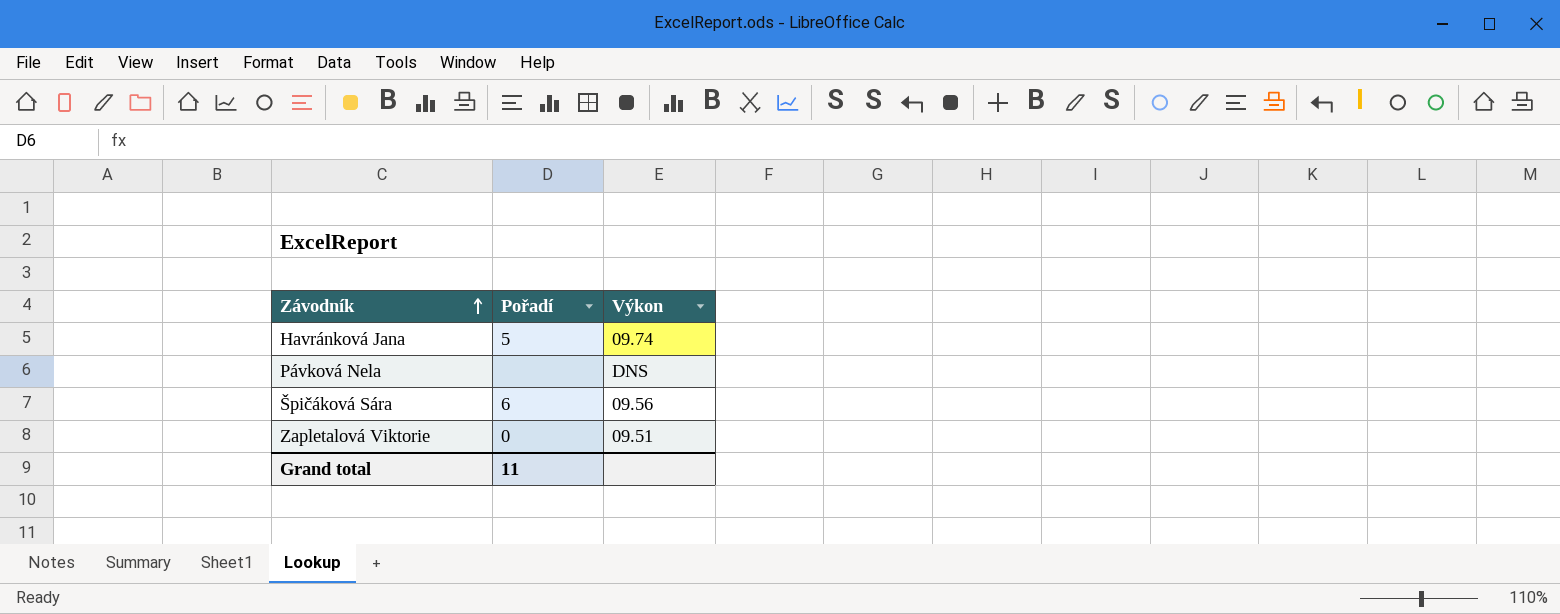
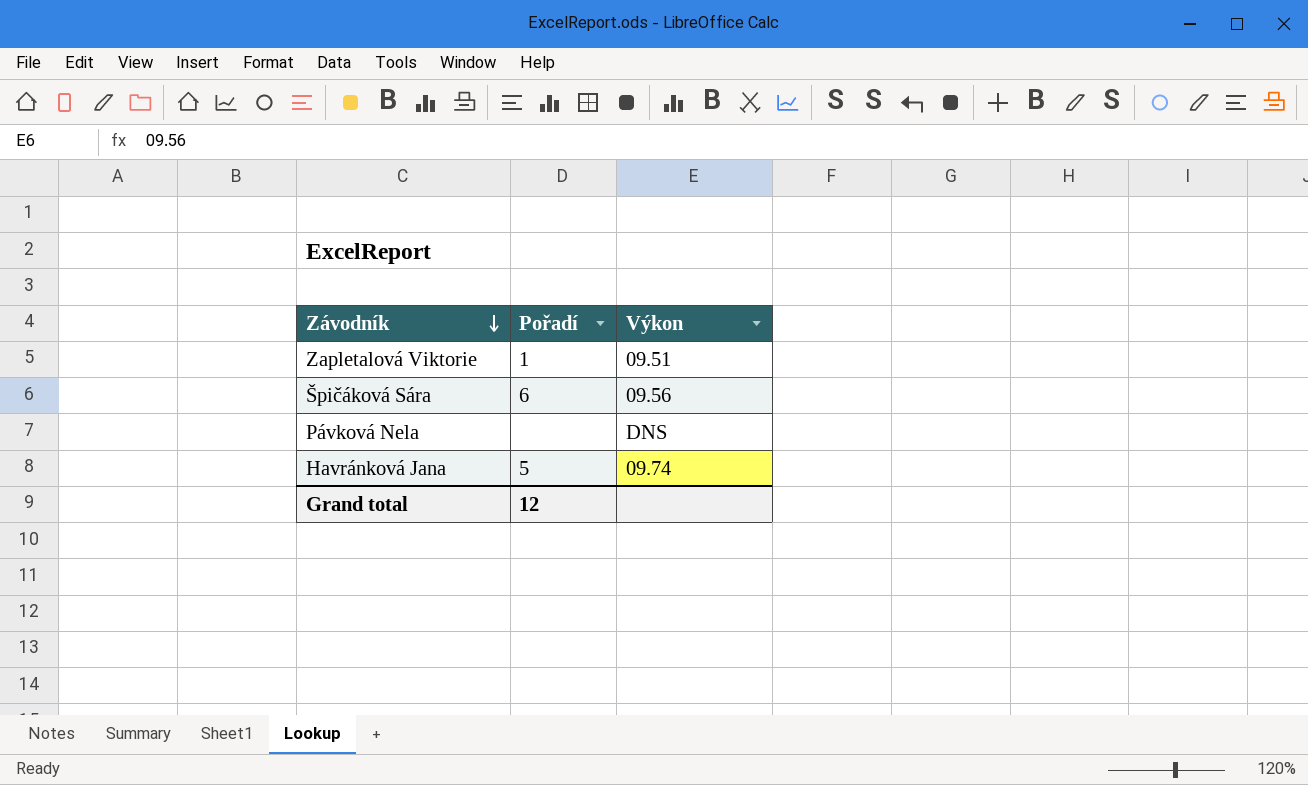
row order: Závodník ascending -> Závodník descending
Zapletalová Viktorie | Pořadí: 0 -> 1
Grand total | Pořadí: 11 -> 12

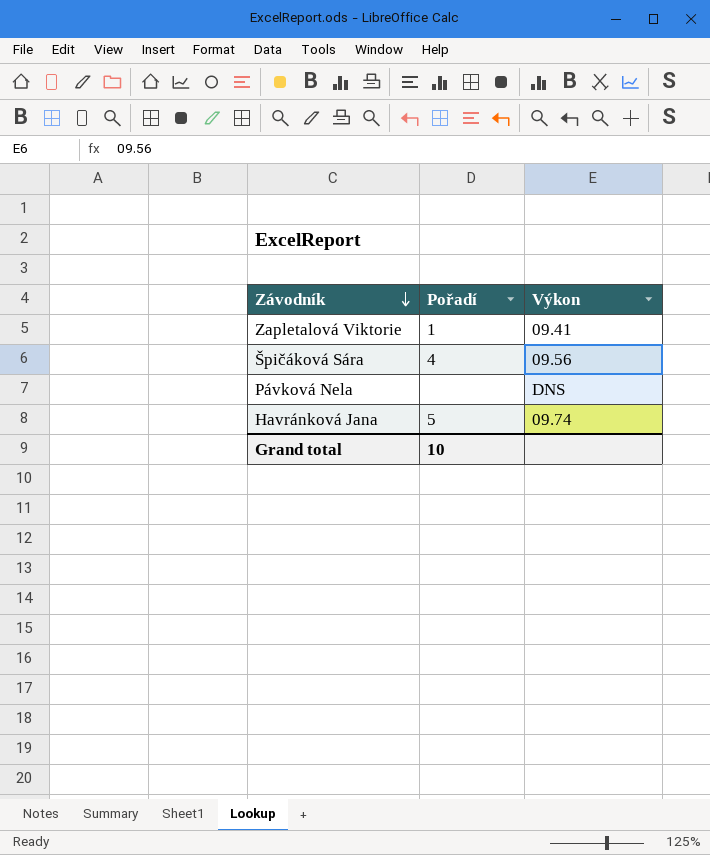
Zapletalová Viktorie | Výkon: 09.51 -> 09.41
Špičáková Sára | Pořadí: 6 -> 4
Grand total | Pořadí: 12 -> 10

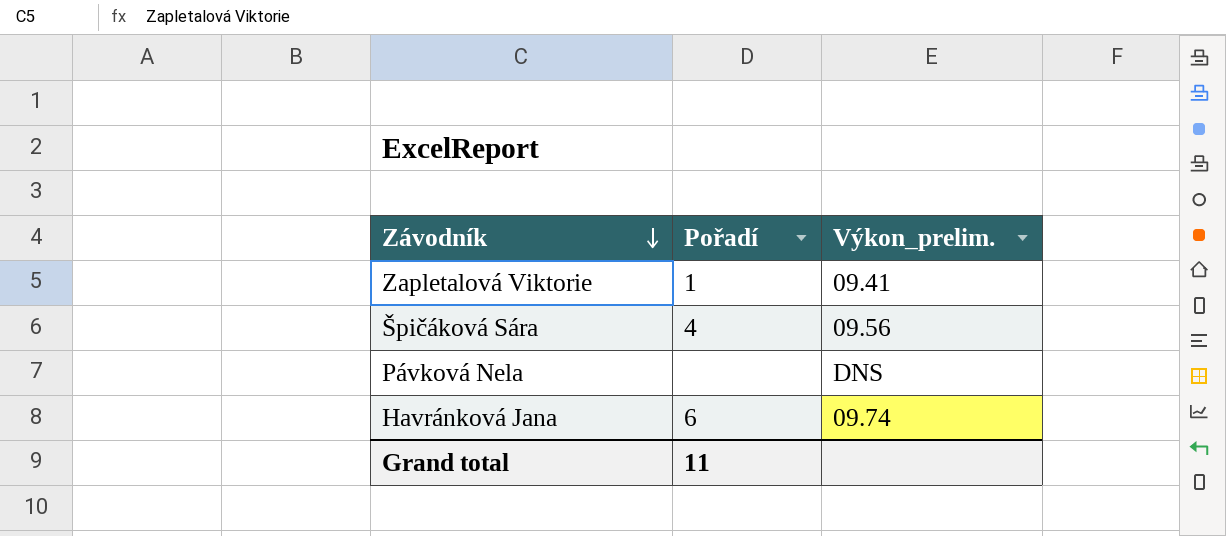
column name: Výkon -> Výkon_prelim.
Havránková Jana | Pořadí: 5 -> 6
Grand total | Pořadí: 10 -> 11

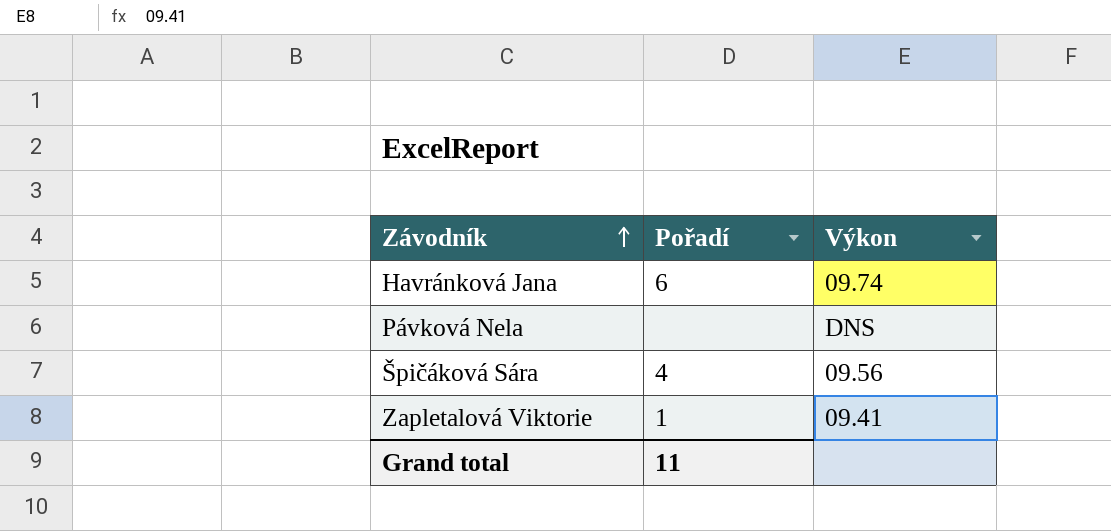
row order: Závodník descending -> Závodník ascending
column name: Výkon_prelim. -> Výkon

